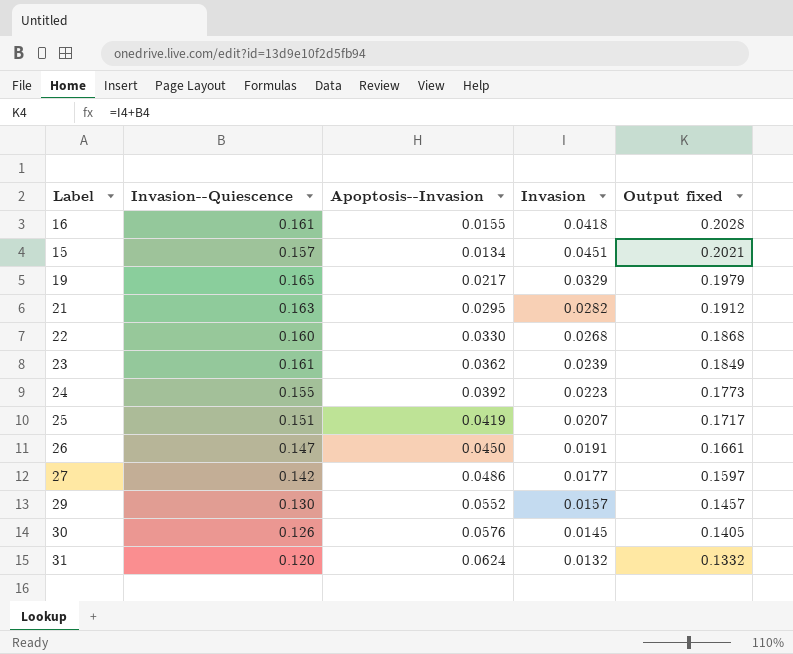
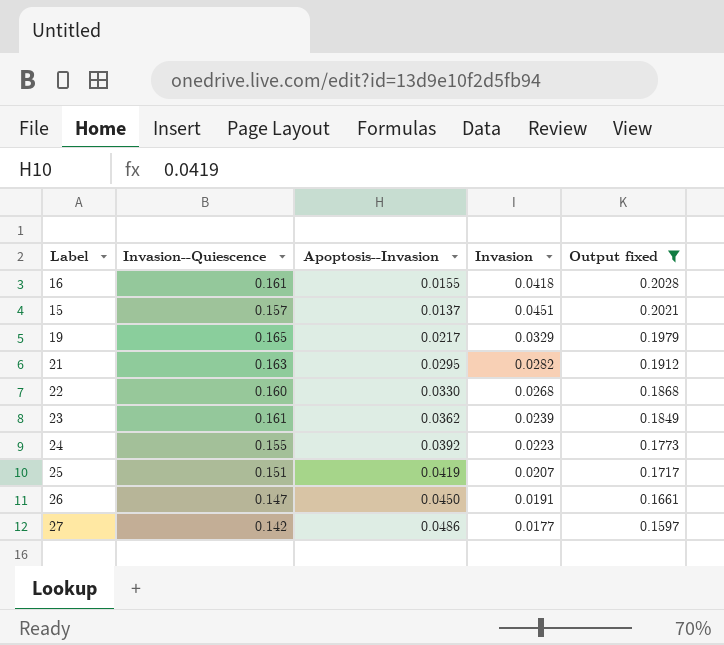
filter: none -> Output fixed >= 0.1597
15 | Apoptosis--Invasion: 0.0134 -> 0.0137

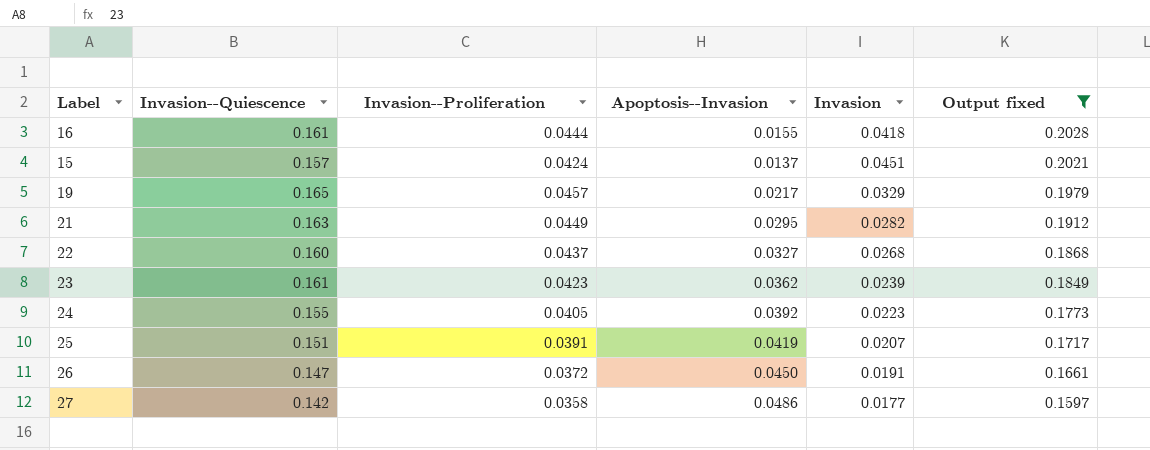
column Invasion--Proliferation | position: none -> 3
22 | Apoptosis--Invasion: 0.0330 -> 0.0327

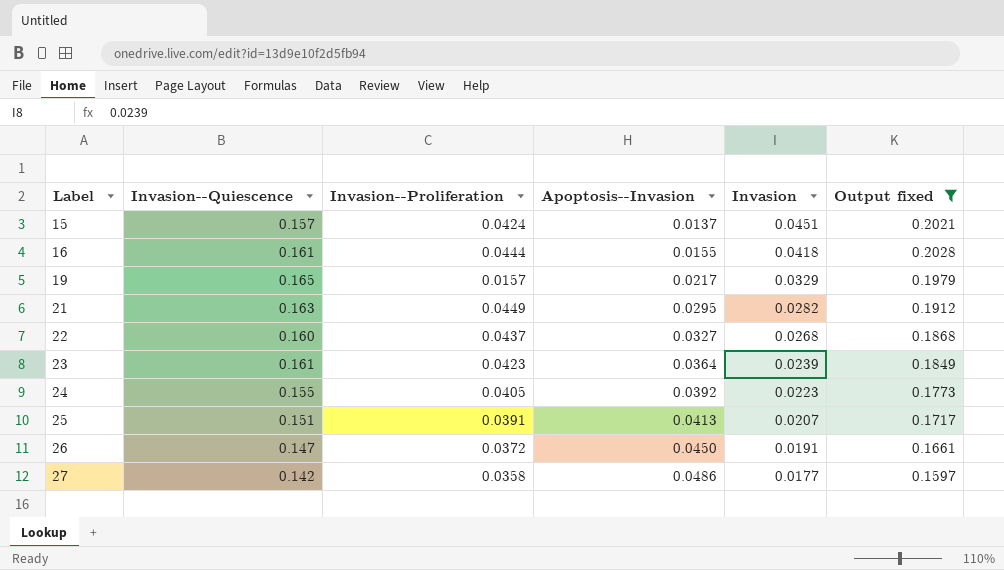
row order: Output fixed descending -> Label ascending
19 | Invasion--Proliferation: 0.0457 -> 0.0157
23 | Apoptosis--Invasion: 0.0362 -> 0.0364
25 | Apoptosis--Invasion: 0.0419 -> 0.0413

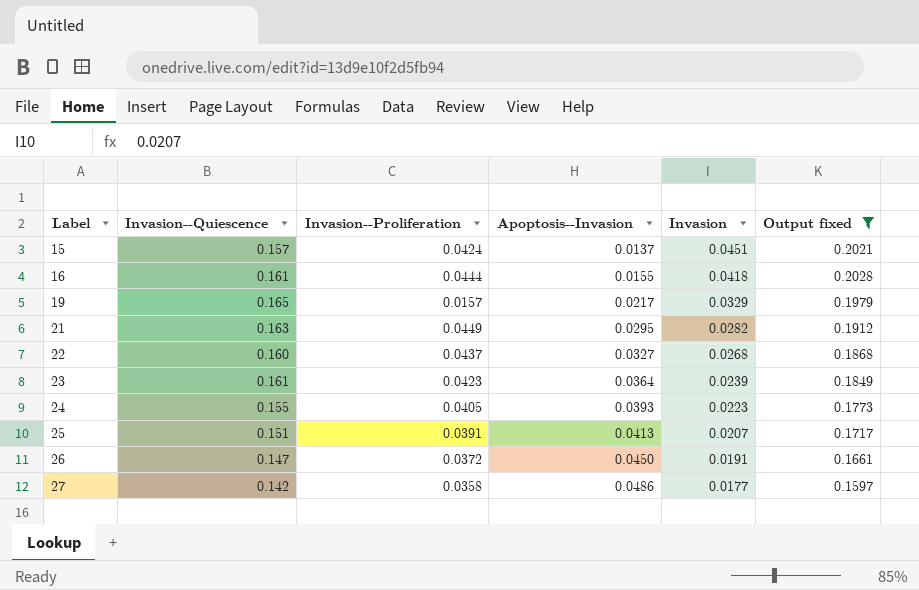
24 | Apoptosis--Invasion: 0.0392 -> 0.0393

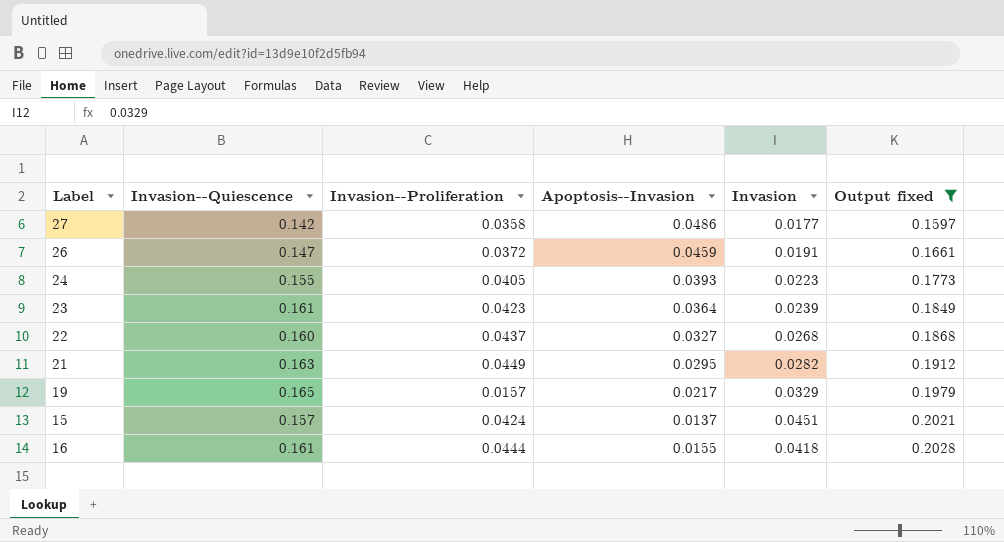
row order: Label ascending -> Output fixed ascending
row 25: 0.151 | 0.0391 | 0.0413 | 0.0207 | 0.1717 -> none
26 | Apoptosis--Invasion: 0.0450 -> 0.0459

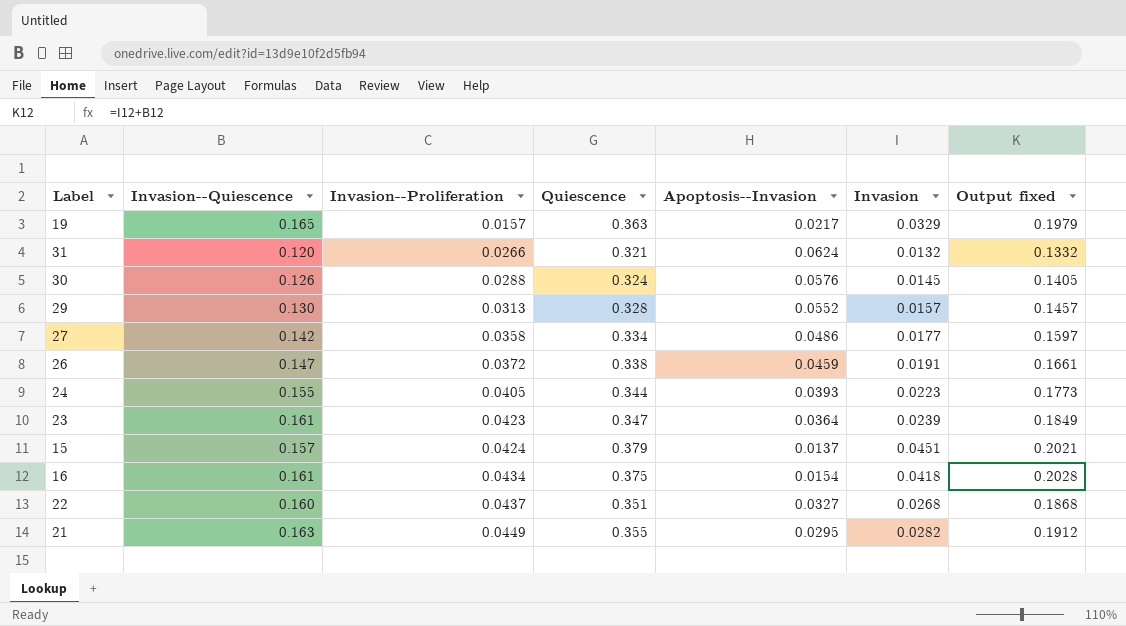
filter: Output fixed >= 0.1597 -> none
row order: Output fixed ascending -> Invasion--Proliferation ascending
column Quiescence | position: none -> 4
16 | Invasion--Proliferation: 0.0444 -> 0.0434
16 | Apoptosis--Invasion: 0.0155 -> 0.0154

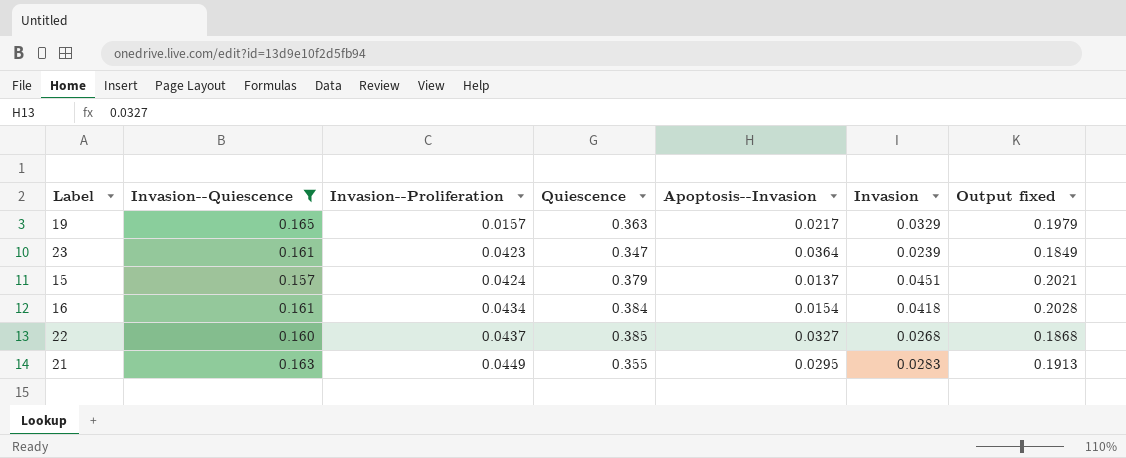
filter: none -> Invasion--Quiescence >= 0.157
16 | Quiescence: 0.375 -> 0.384
22 | Quiescence: 0.351 -> 0.385
21 | Invasion: 0.0282 -> 0.0283
21 | Output fixed: 0.1912 -> 0.1913

